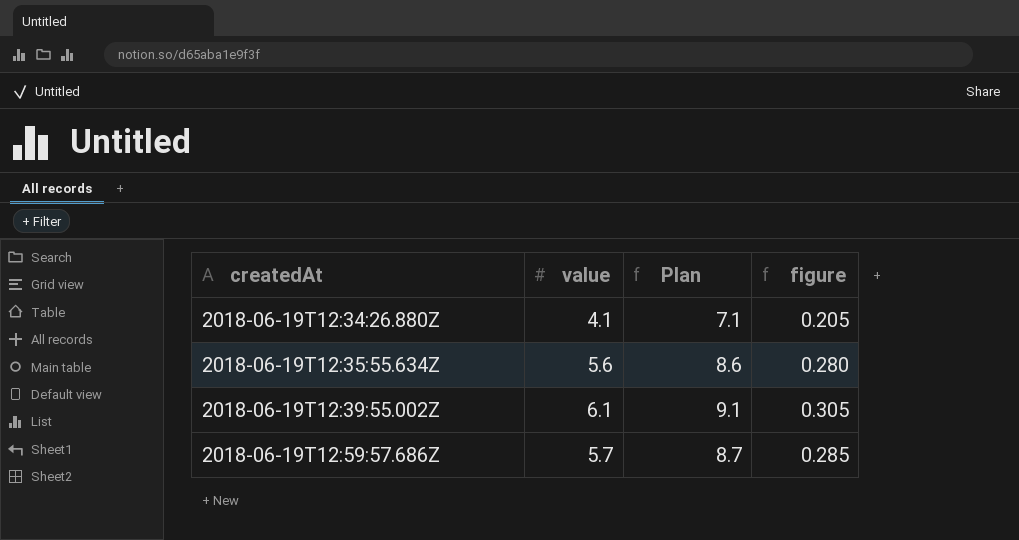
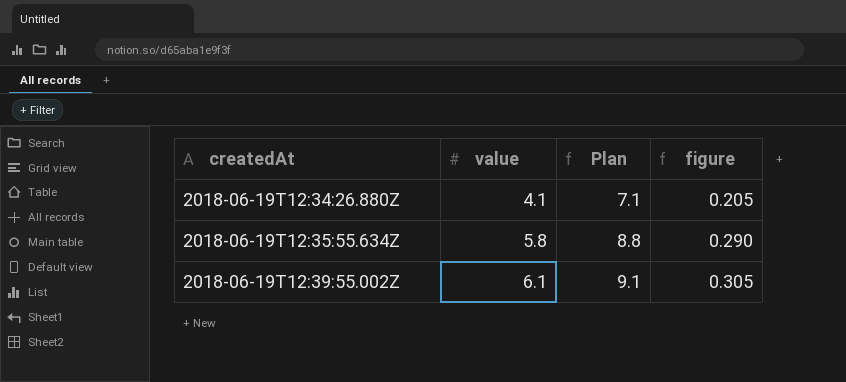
row 2018-06-19T12:59:57.686Z: 5.7 | 8.7 | 0.285 -> none
2018-06-19T12:35:55.634Z | value: 5.6 -> 5.8
2018-06-19T12:35:55.634Z | Plan: 8.6 -> 8.8
2018-06-19T12:35:55.634Z | figure: 0.280 -> 0.290

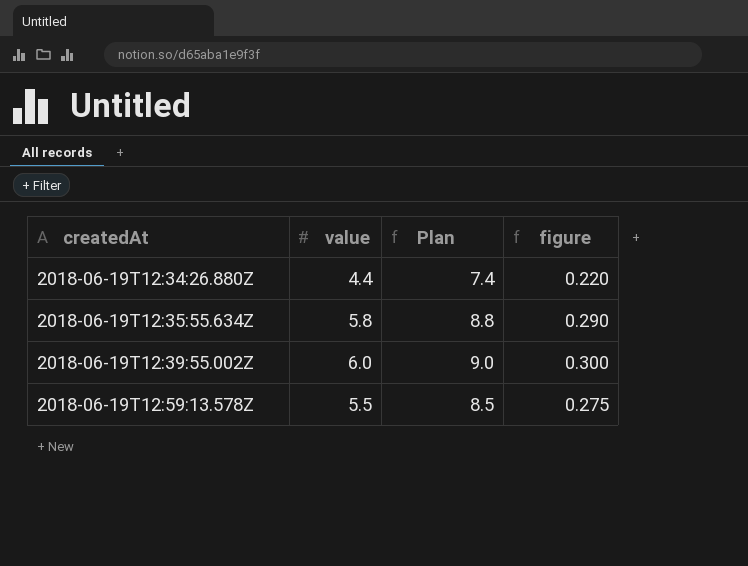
2018-06-19T12:34:26.880Z | value: 4.1 -> 4.4
2018-06-19T12:34:26.880Z | Plan: 7.1 -> 7.4
2018-06-19T12:34:26.880Z | figure: 0.205 -> 0.220
2018-06-19T12:39:55.002Z | value: 6.1 -> 6.0
2018-06-19T12:39:55.002Z | Plan: 9.1 -> 9.0
2018-06-19T12:39:55.002Z | figure: 0.305 -> 0.300
row 2018-06-19T12:59:13.578Z: none -> 5.5 | 8.5 | 0.275

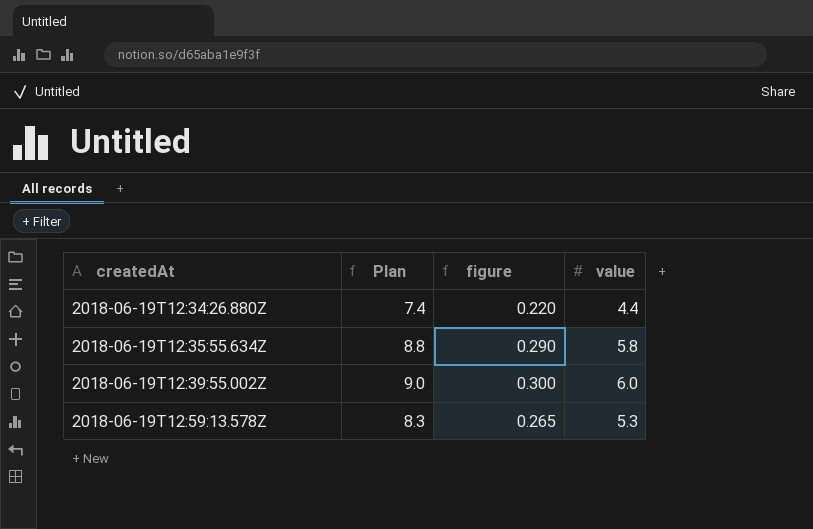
column value | position: 2 -> 4
2018-06-19T12:59:13.578Z | Plan: 8.5 -> 8.3
2018-06-19T12:59:13.578Z | figure: 0.275 -> 0.265
2018-06-19T12:59:13.578Z | value: 5.5 -> 5.3

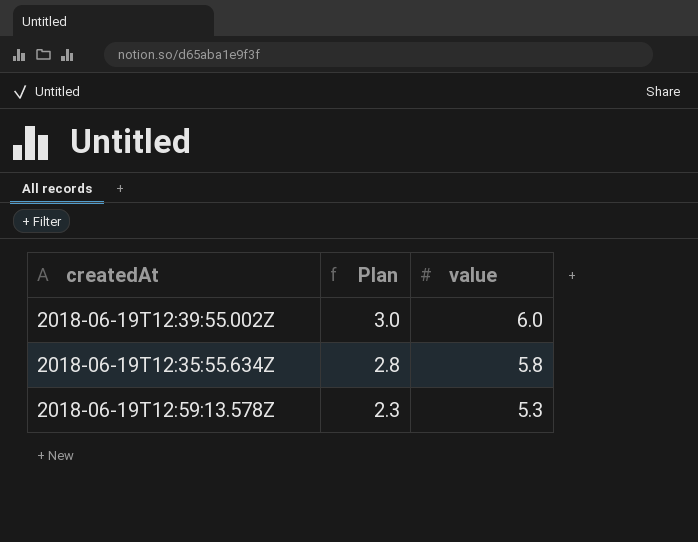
row order: createdAt ascending -> Plan descending
column figure | formula: [value] * 0.05 -> none
column Plan | formula: [value] + 3 -> [value] - 3
row 2018-06-19T12:34:26.880Z: 7.4 | 0.220 | 4.4 -> none

